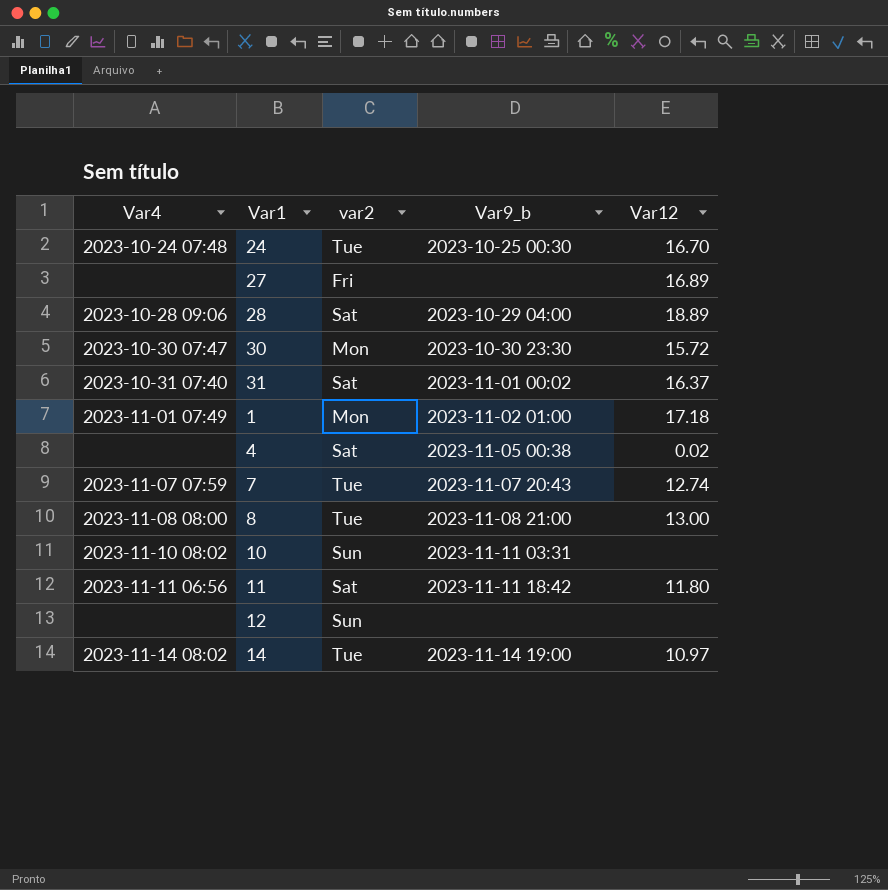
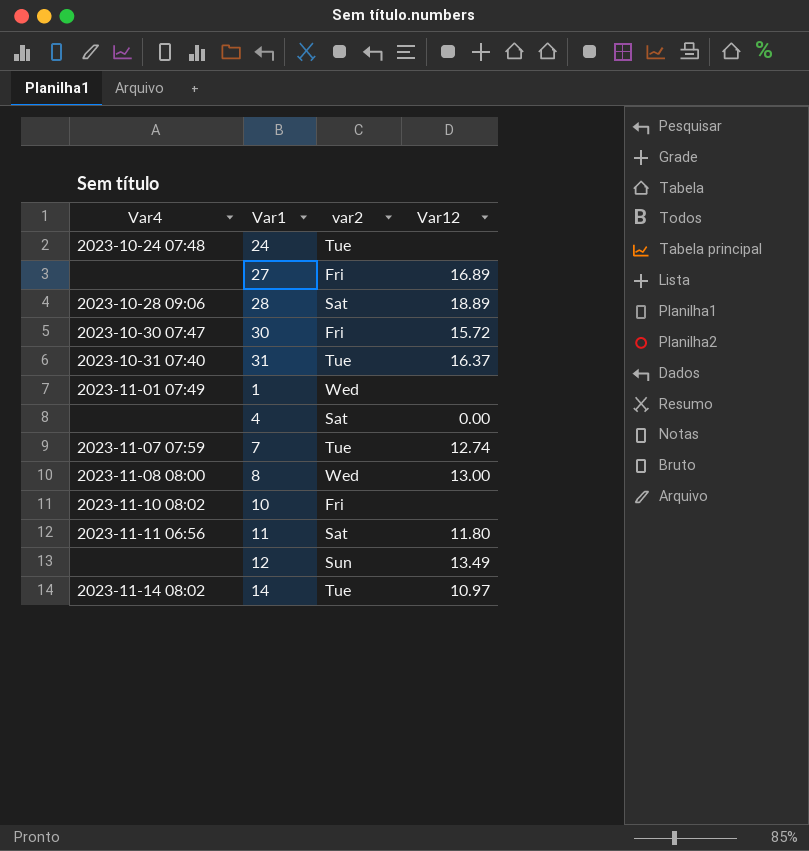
column Var9_b | position: 4 -> none
24 | Var12: 16.70 -> none
30 | var2: Mon -> Fri
31 | var2: Sat -> Tue
1 | var2: Mon -> Wed
1 | Var12: 17.18 -> none
4 | Var12: 0.02 -> 0.00
8 | var2: Tue -> Wed
10 | var2: Sun -> Fri
12 | Var12: none -> 13.49

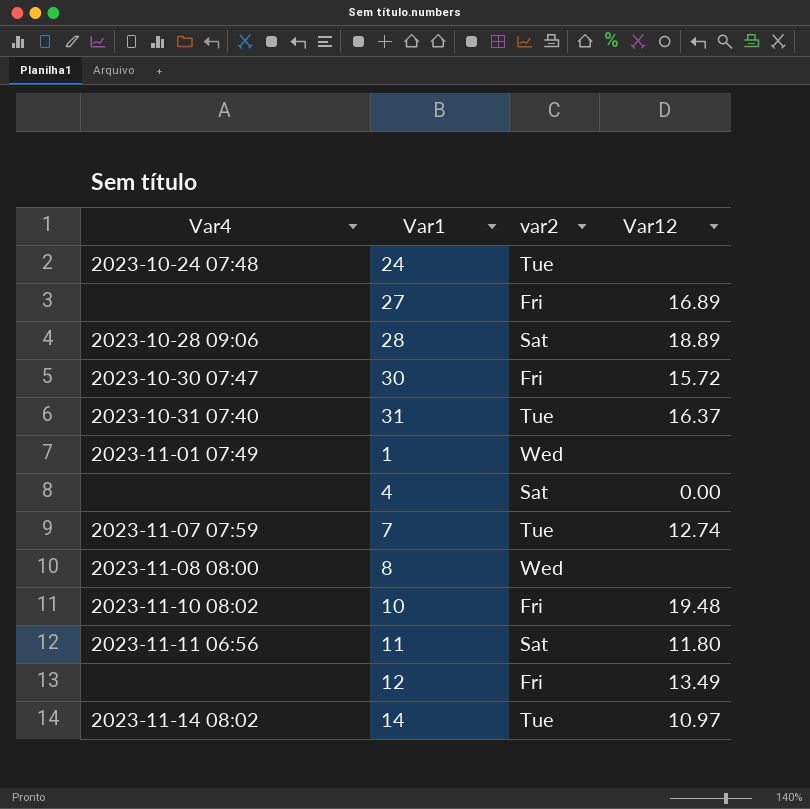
8 | Var12: 13.00 -> none
10 | Var12: none -> 19.48
12 | var2: Sun -> Fri

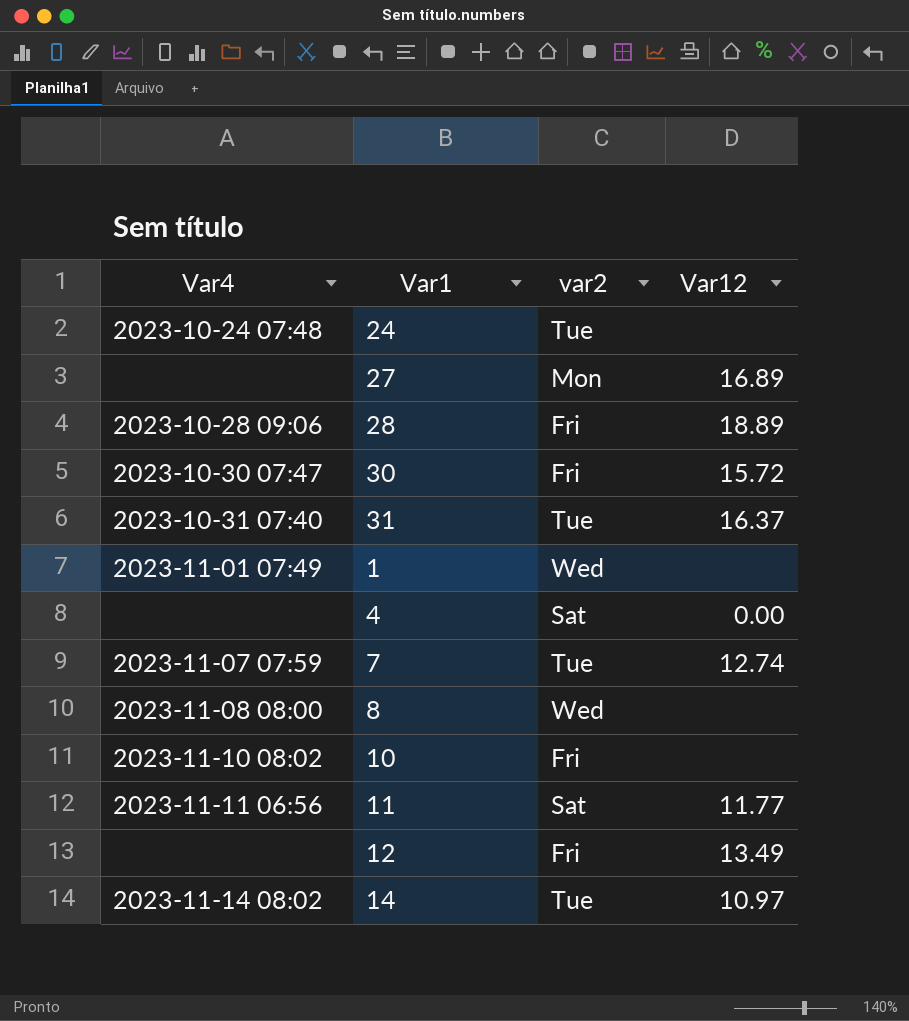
27 | var2: Fri -> Mon
28 | var2: Sat -> Fri
10 | Var12: 19.48 -> none
11 | Var12: 11.80 -> 11.77

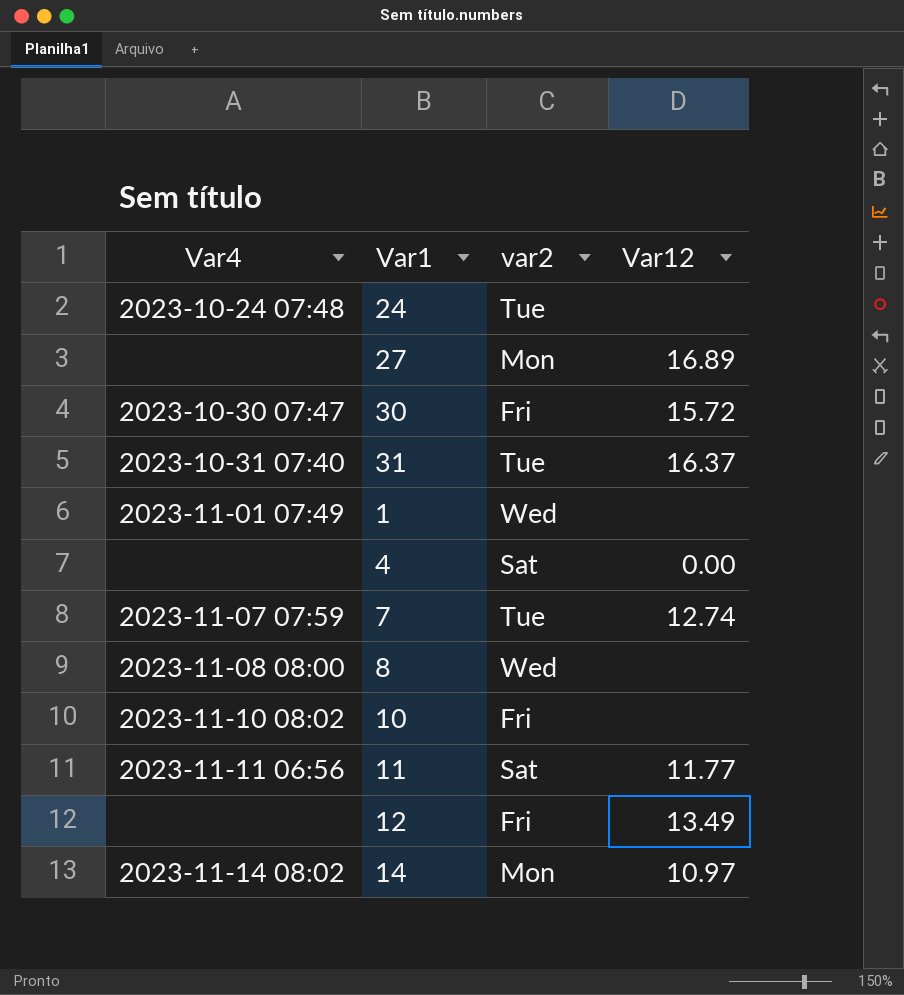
row 28: 2023-10-28 09:06 | Fri | 18.89 -> none
14 | var2: Tue -> Mon

